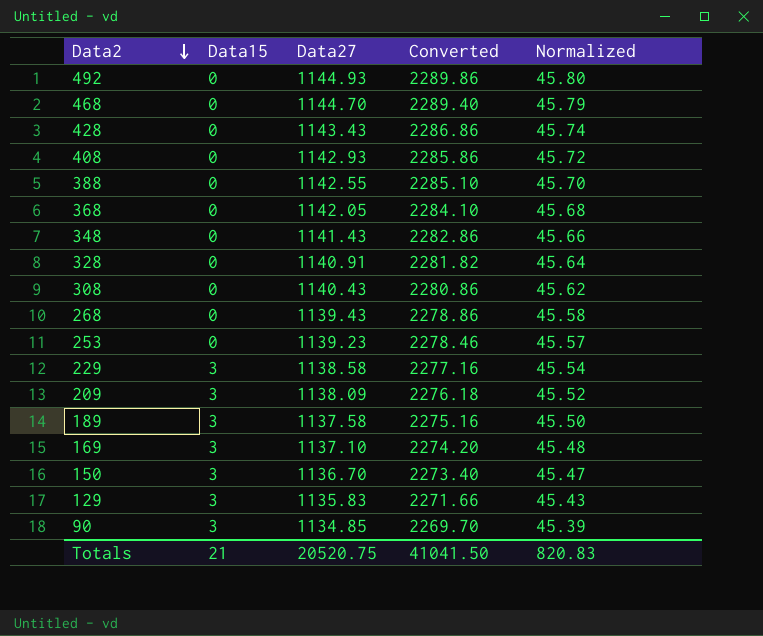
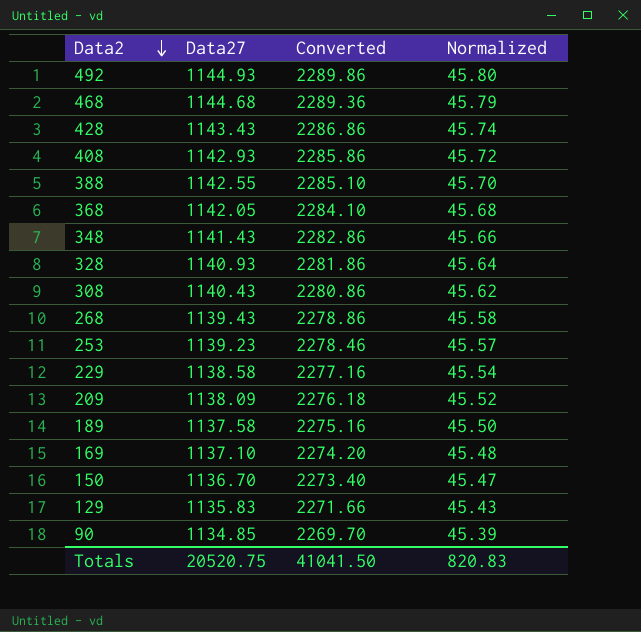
column Data15 | position: 2 -> none
468 | Data27: 1144.70 -> 1144.68
468 | Converted: 2289.40 -> 2289.36
328 | Data27: 1140.91 -> 1140.93
328 | Converted: 2281.82 -> 2281.86

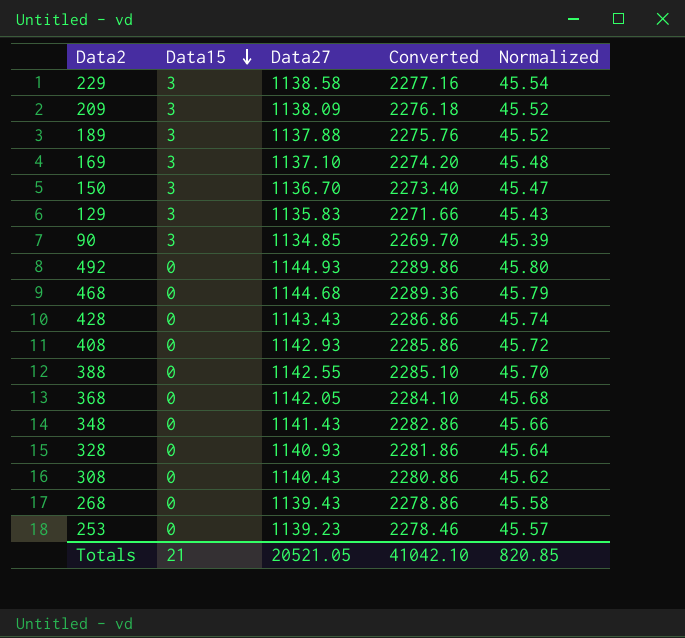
row order: Data2 descending -> Data15 descending
column Data15 | position: none -> 2
189 | Data27: 1137.58 -> 1137.88
189 | Converted: 2275.16 -> 2275.76
189 | Normalized: 45.50 -> 45.52
Totals | Data27: 20520.75 -> 20521.05
Totals | Converted: 41041.50 -> 41042.10
Totals | Normalized: 820.83 -> 820.85

